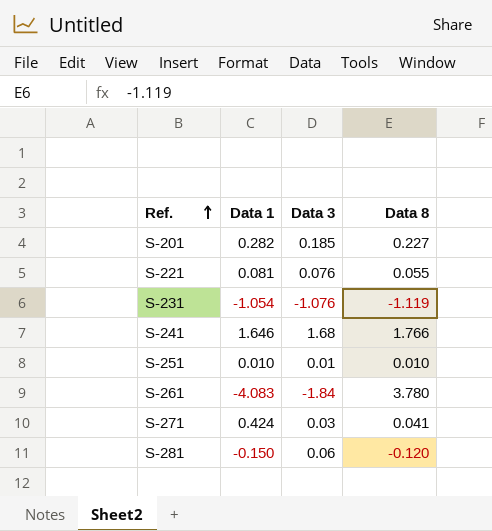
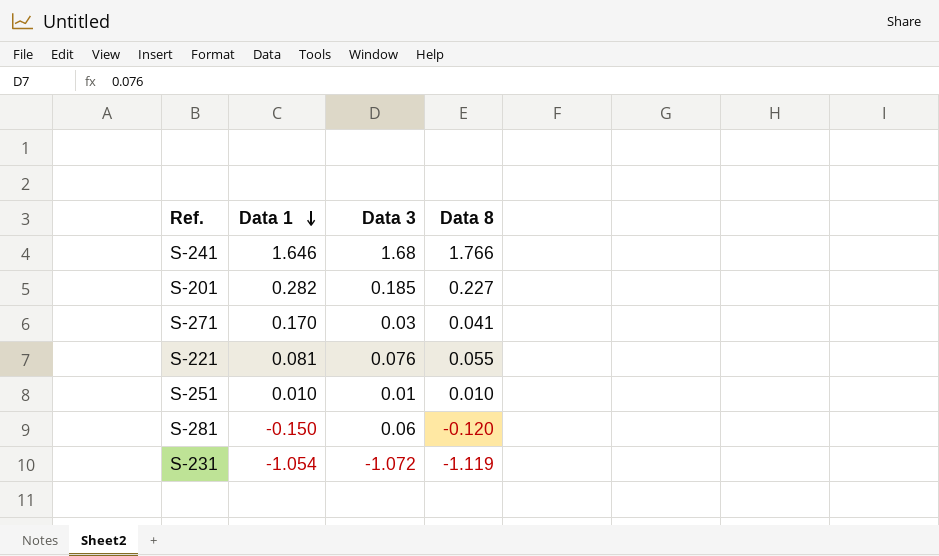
row order: Ref. ascending -> Data 1 descending
row S-261: -4.083 | -1.84 | 3.780 -> none
S-271 | Data 1: 0.424 -> 0.170
S-231 | Data 3: -1.076 -> -1.072

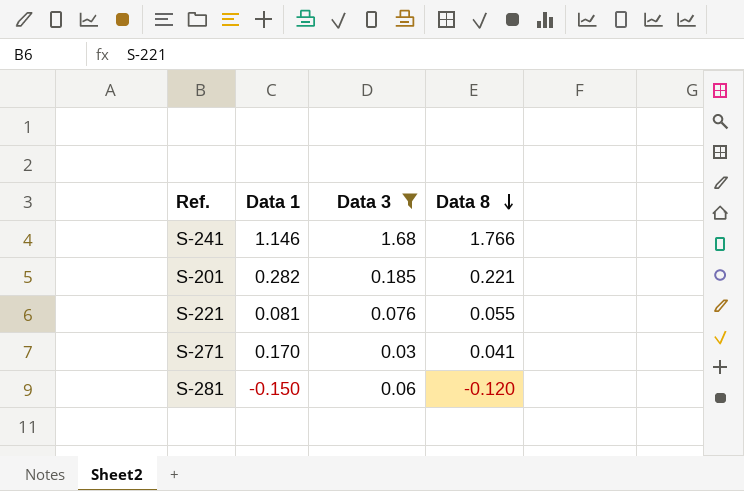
filter: none -> Data 3 >= 0.03
row order: Data 1 descending -> Data 8 descending
S-241 | Data 1: 1.646 -> 1.146
S-201 | Data 8: 0.227 -> 0.221

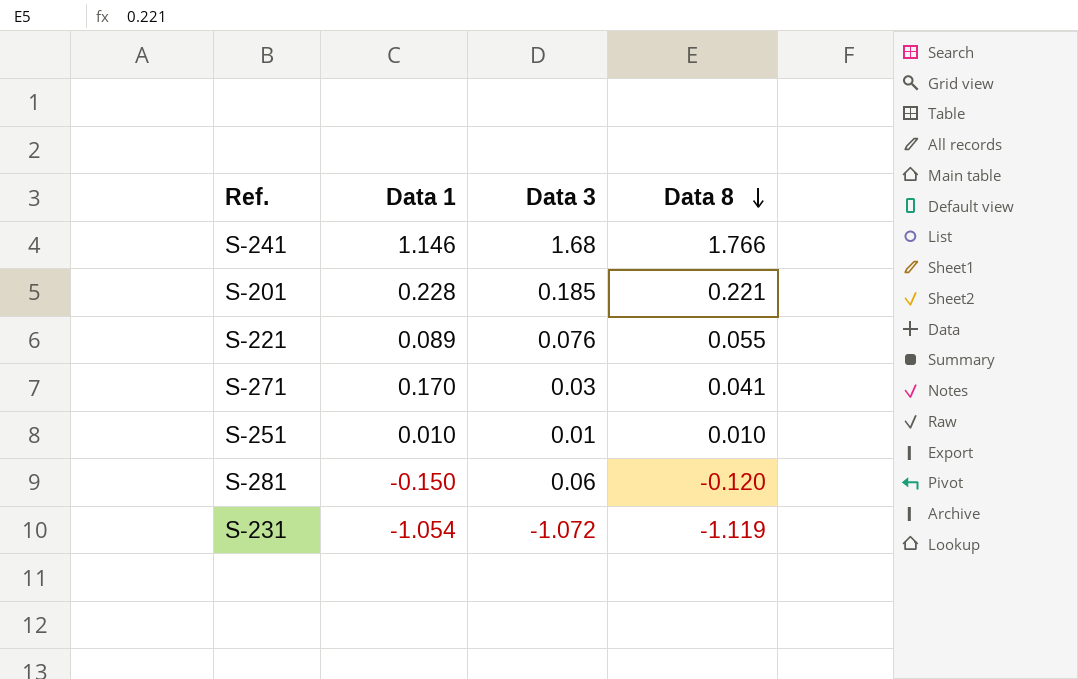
filter: Data 3 >= 0.03 -> none
S-201 | Data 1: 0.282 -> 0.228
S-221 | Data 1: 0.081 -> 0.089

